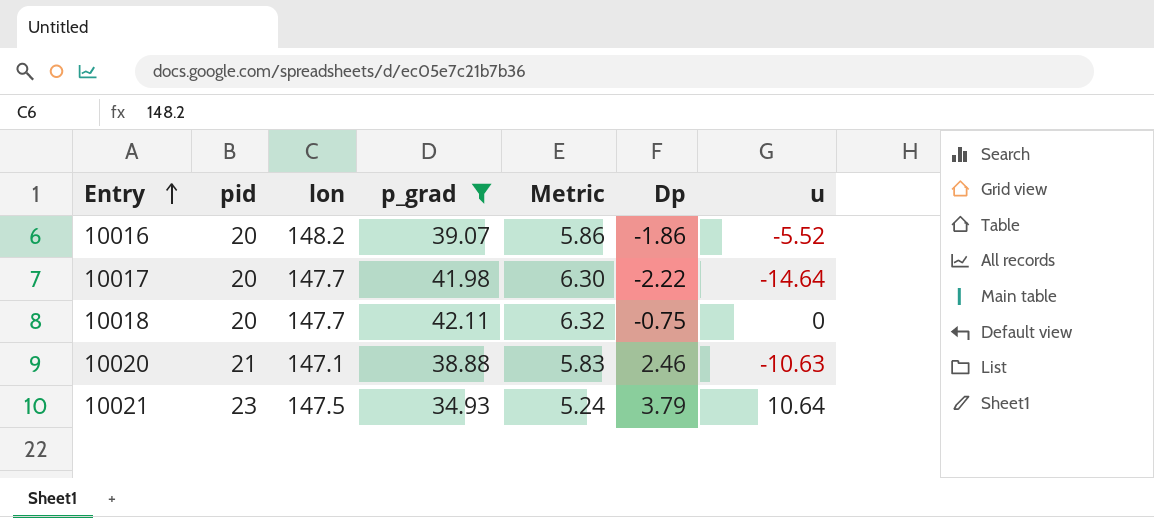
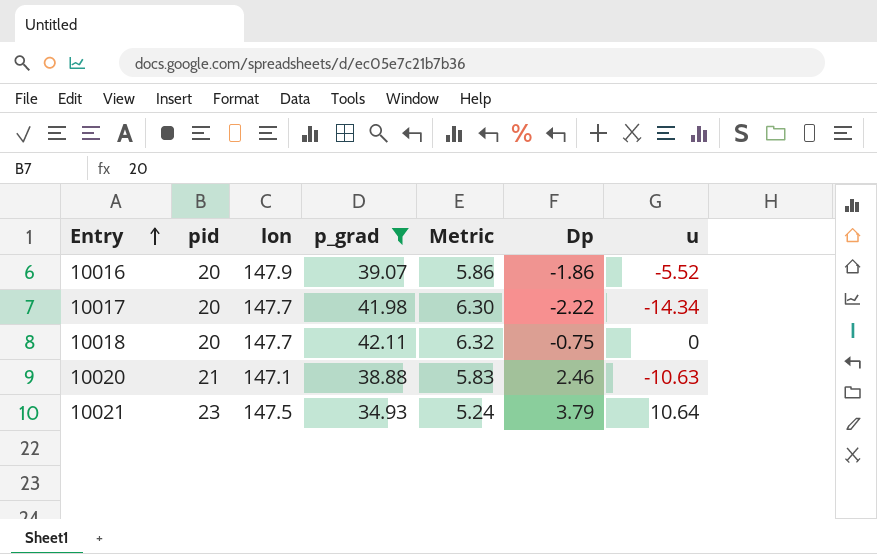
10016 | lon: 148.2 -> 147.9
10017 | u: -14.64 -> -14.34

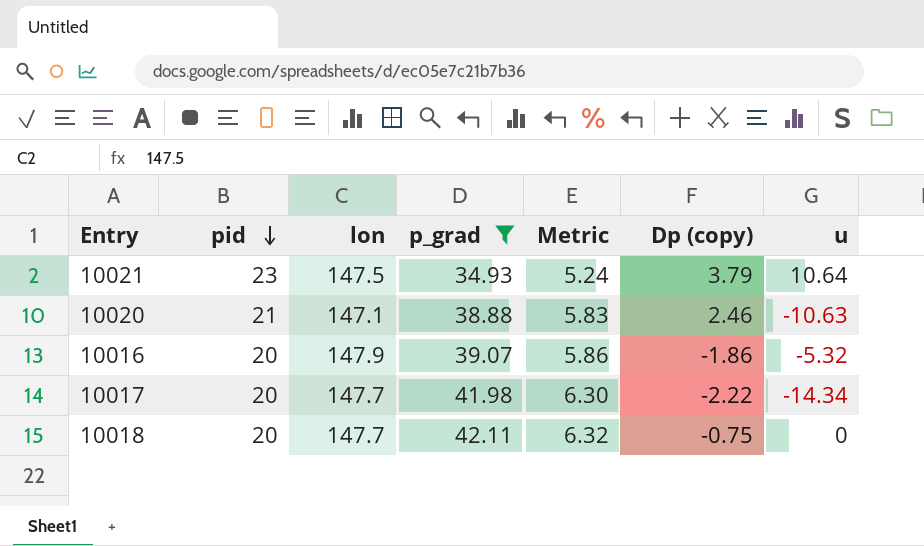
row order: Entry ascending -> pid descending
column name: Dp -> Dp (copy)
10016 | u: -5.52 -> -5.32

